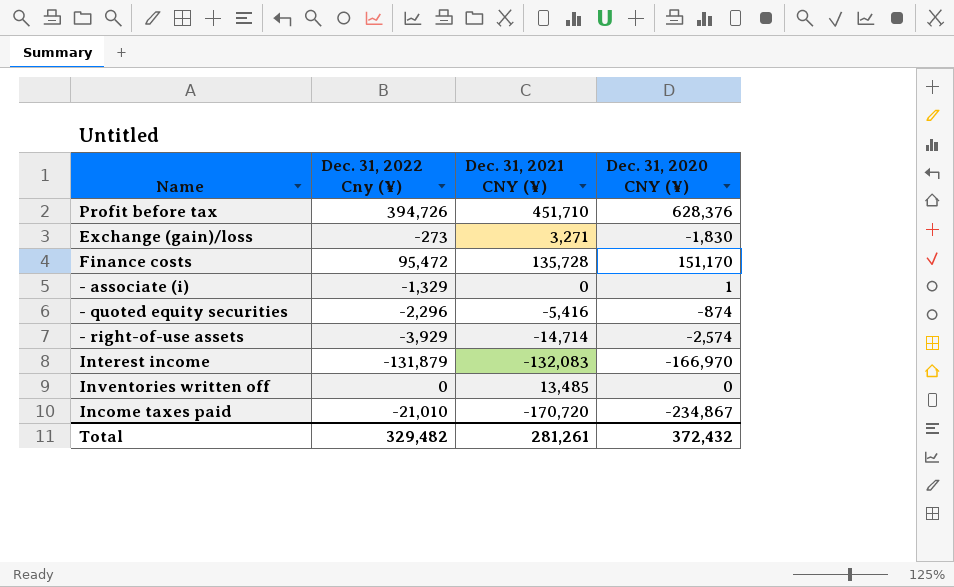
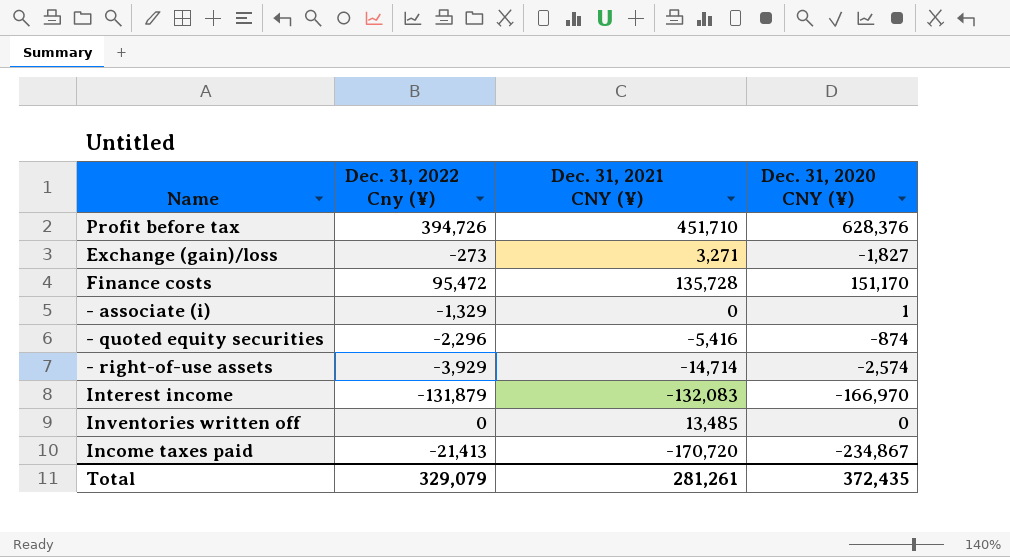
Exchange (gain)/loss | Dec. 31, 2020 CNY (¥): -1,830 -> -1,827
Income taxes paid | Dec. 31, 2022 Cny (¥): -21,010 -> -21,413
Total | Dec. 31, 2022 Cny (¥): 329,482 -> 329,079
Total | Dec. 31, 2020 CNY (¥): 372,432 -> 372,435

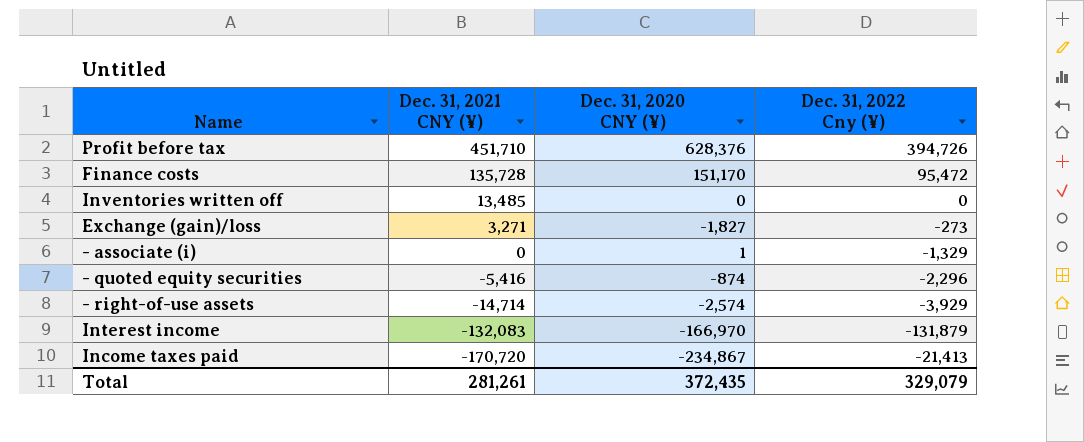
row order: none -> Dec. 31, 2021 CNY (¥) descending
column Dec. 31, 2022 Cny (¥) | position: 2 -> 4

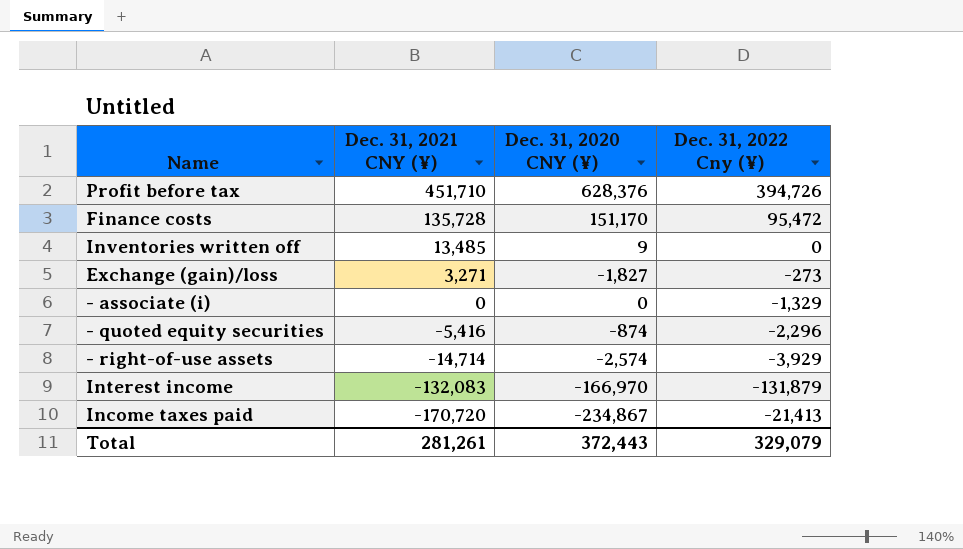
Inventories written off | Dec. 31, 2020 CNY (¥): 0 -> 9
- associate (i) | Dec. 31, 2020 CNY (¥): 1 -> 0
Total | Dec. 31, 2020 CNY (¥): 372,435 -> 372,443

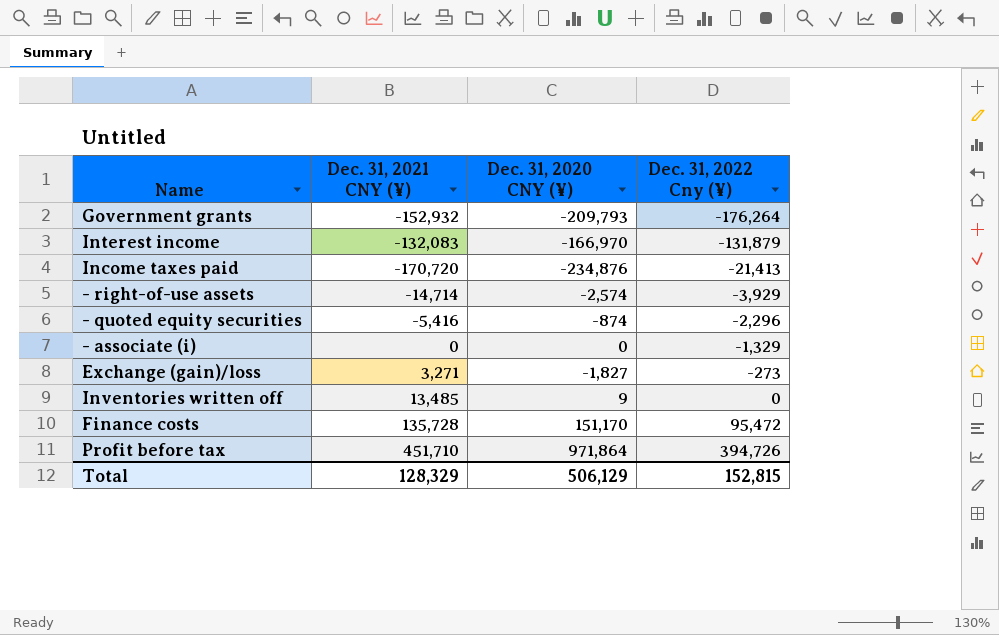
row order: Dec. 31, 2021 CNY (¥) descending -> Dec. 31, 2022 Cny (¥) ascending
row Government grants: none -> -152,932 | -209,793 | -176,264
Income taxes paid | Dec. 31, 2020 CNY (¥): -234,867 -> -234,876
Profit before tax | Dec. 31, 2020 CNY (¥): 628,376 -> 971,864
Total | Dec. 31, 2021 CNY (¥): 281,261 -> 128,329
Total | Dec. 31, 2020 CNY (¥): 372,443 -> 506,129
Total | Dec. 31, 2022 Cny (¥): 329,079 -> 152,815

